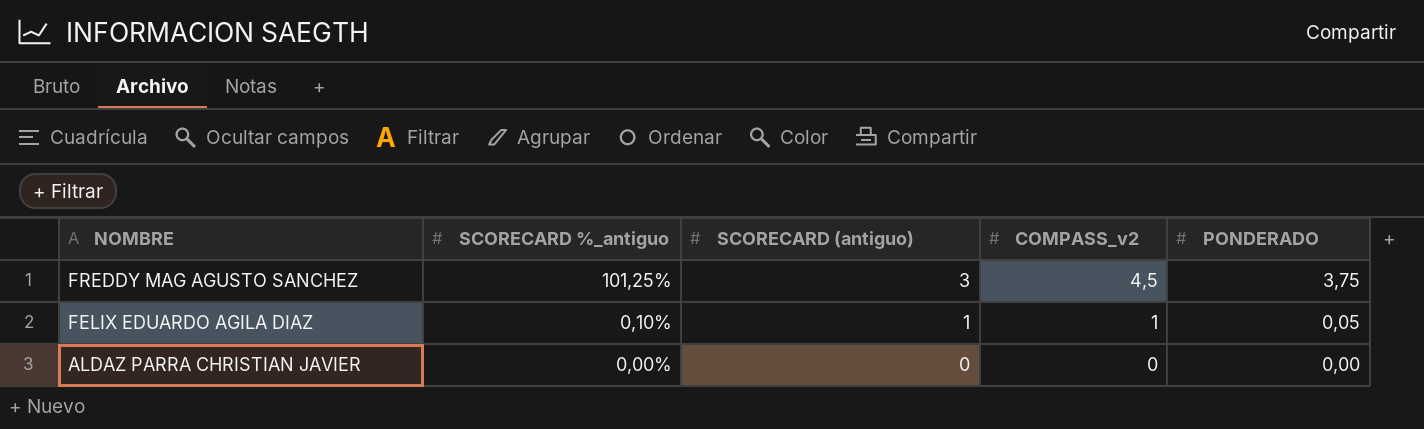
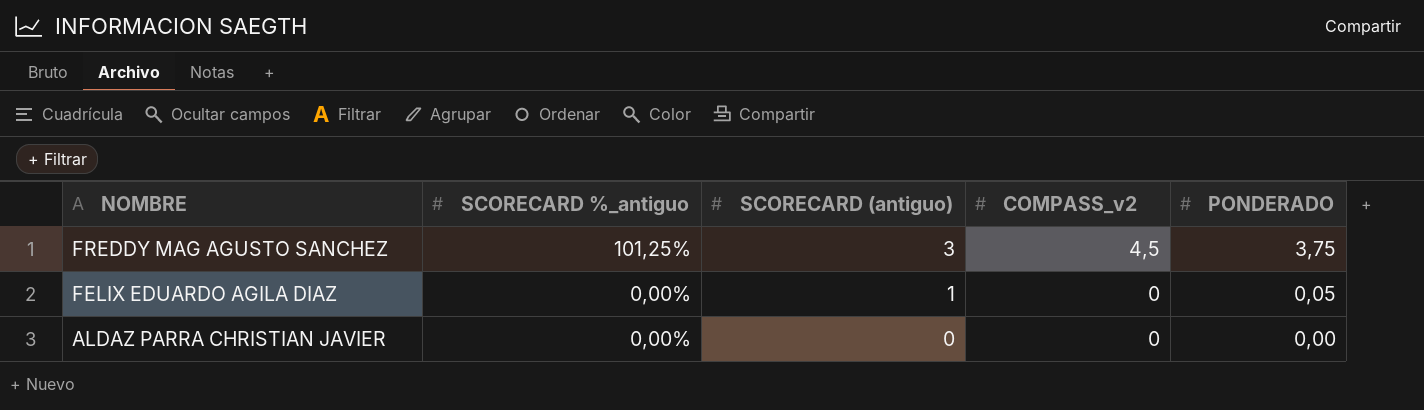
FELIX EDUARDO AGILA DIAZ | SCORECARD %_antiguo: 0,10% -> 0,00%
FELIX EDUARDO AGILA DIAZ | COMPASS_v2: 1 -> 0

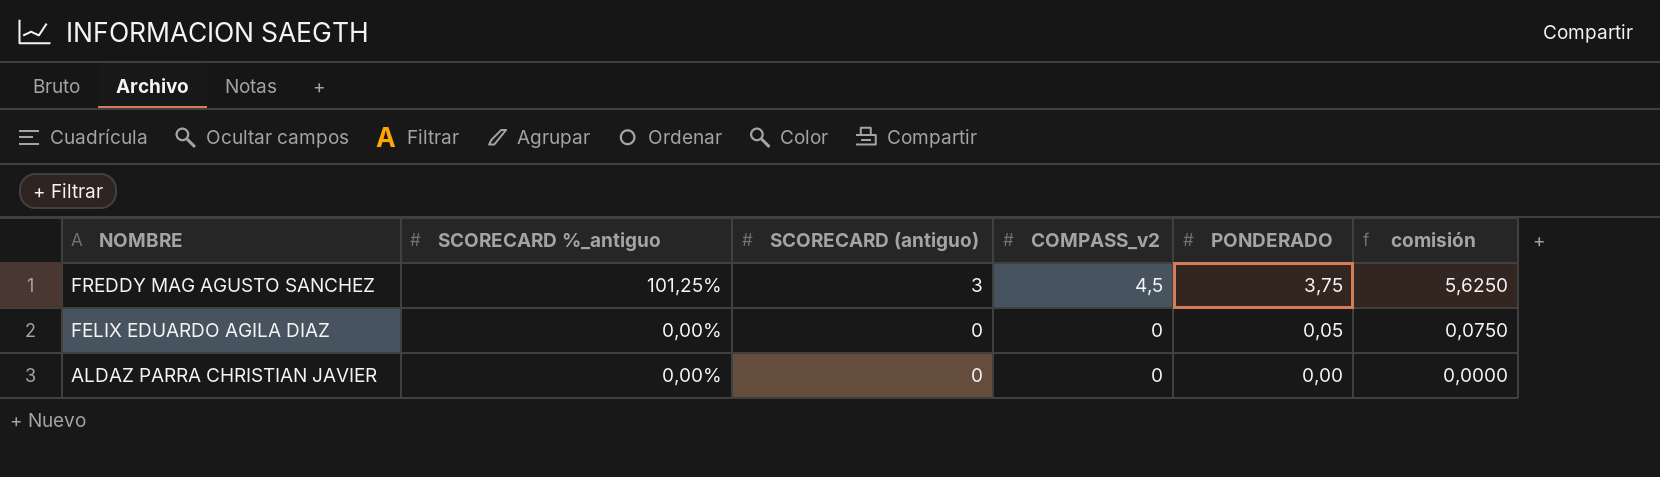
column comisión | formula: none -> [PONDERADO] * 1,5
FELIX EDUARDO AGILA DIAZ | SCORECARD (antiguo): 1 -> 0

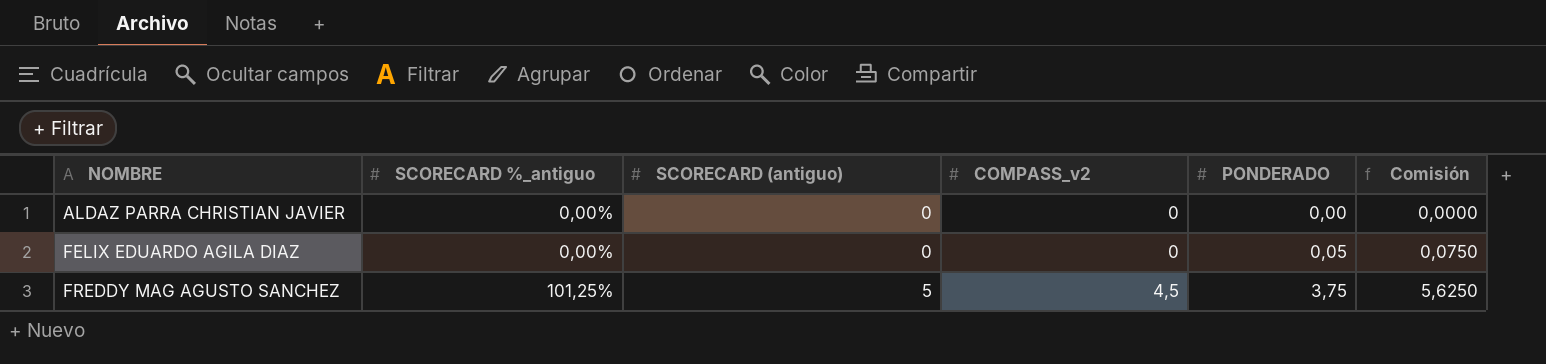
row order: NOMBRE descending -> NOMBRE ascending
column name: comisión -> Comisión
FREDDY MAG AGUSTO SANCHEZ | SCORECARD (antiguo): 3 -> 5

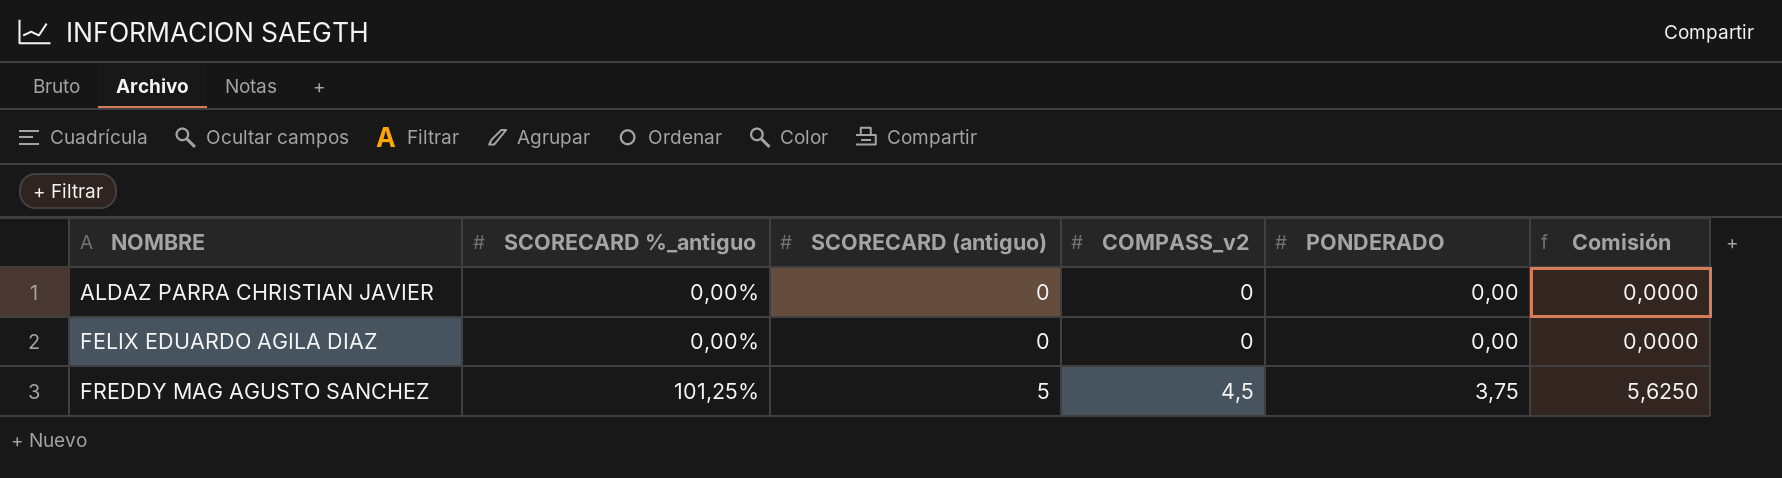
FELIX EDUARDO AGILA DIAZ | PONDERADO: 0,05 -> 0,00
FELIX EDUARDO AGILA DIAZ | Comisión: 0,0750 -> 0,0000

